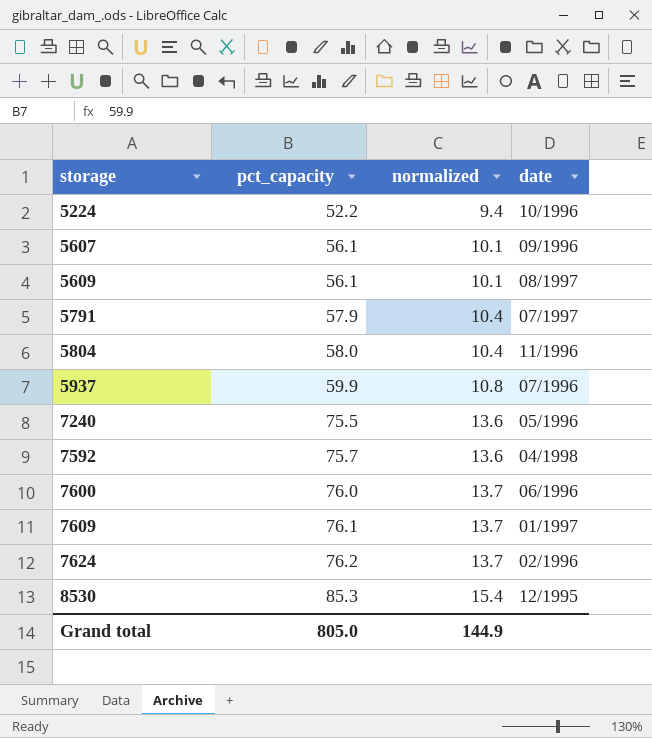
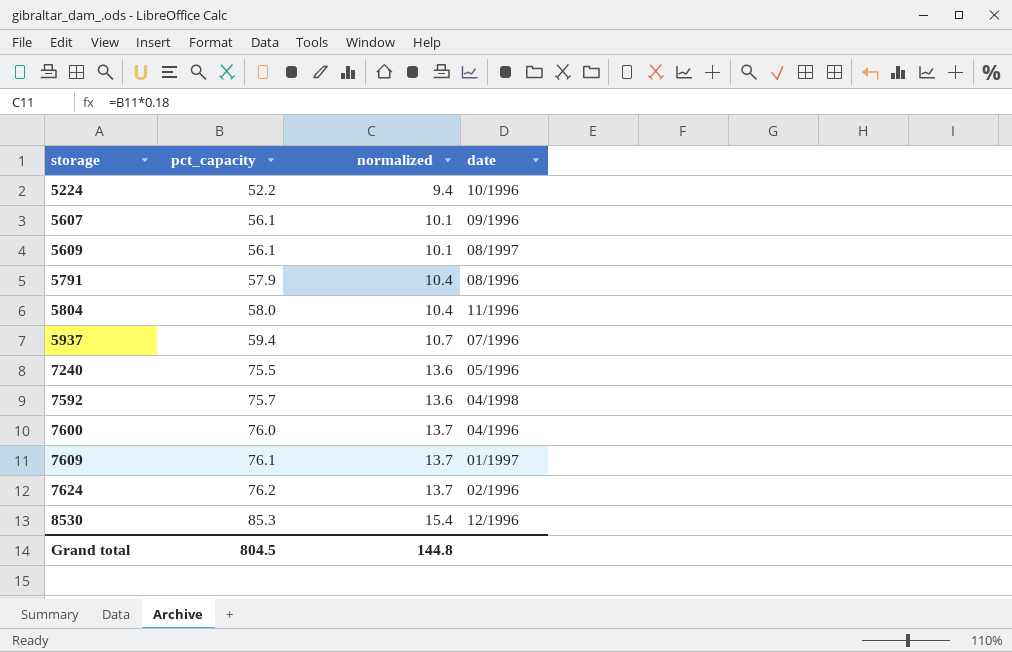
5791 | date: 07/1997 -> 08/1996
5937 | pct_capacity: 59.9 -> 59.4
5937 | normalized: 10.8 -> 10.7
7600 | date: 06/1996 -> 04/1996
8530 | date: 12/1995 -> 12/1996
Grand total | pct_capacity: 805.0 -> 804.5
Grand total | normalized: 144.9 -> 144.8

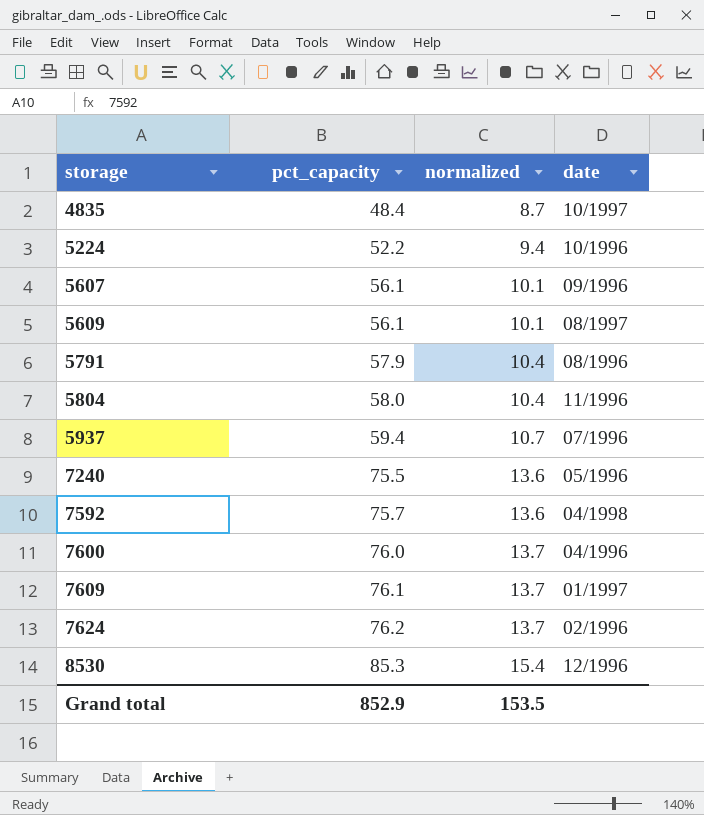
row 4835: none -> 48.4 | 8.7 | 10/1997
Grand total | pct_capacity: 804.5 -> 852.9
Grand total | normalized: 144.8 -> 153.5

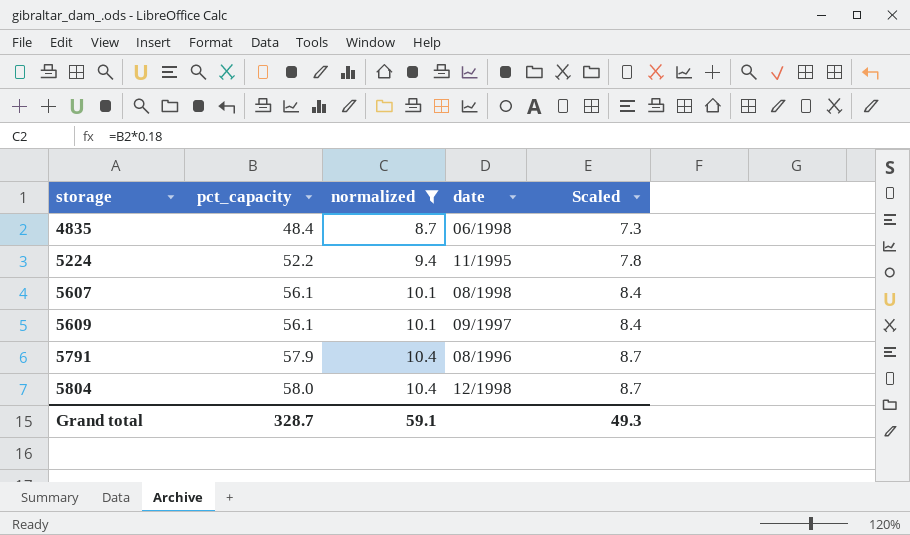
filter: none -> normalized <= 10.4
column Scaled | formula: none -> [pct_capacity] * 0.15
4835 | date: 10/1997 -> 06/1998
5224 | date: 10/1996 -> 11/1995
5607 | date: 09/1996 -> 08/1998
5609 | date: 08/1997 -> 09/1997
5804 | date: 11/1996 -> 12/1998
Grand total | pct_capacity: 852.9 -> 328.7
Grand total | normalized: 153.5 -> 59.1

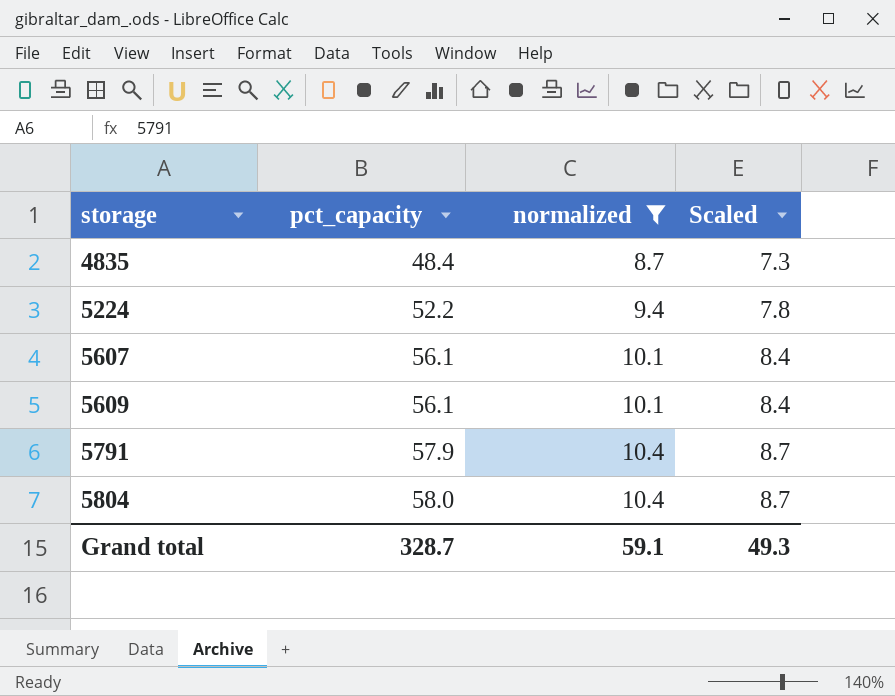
column date | position: 4 -> none

